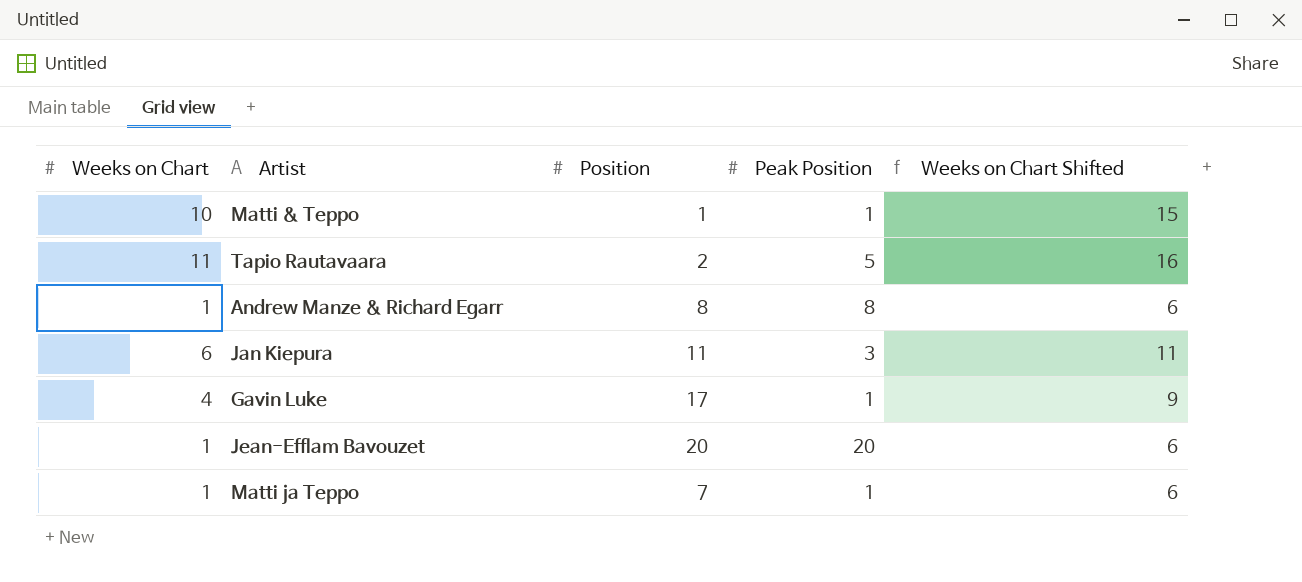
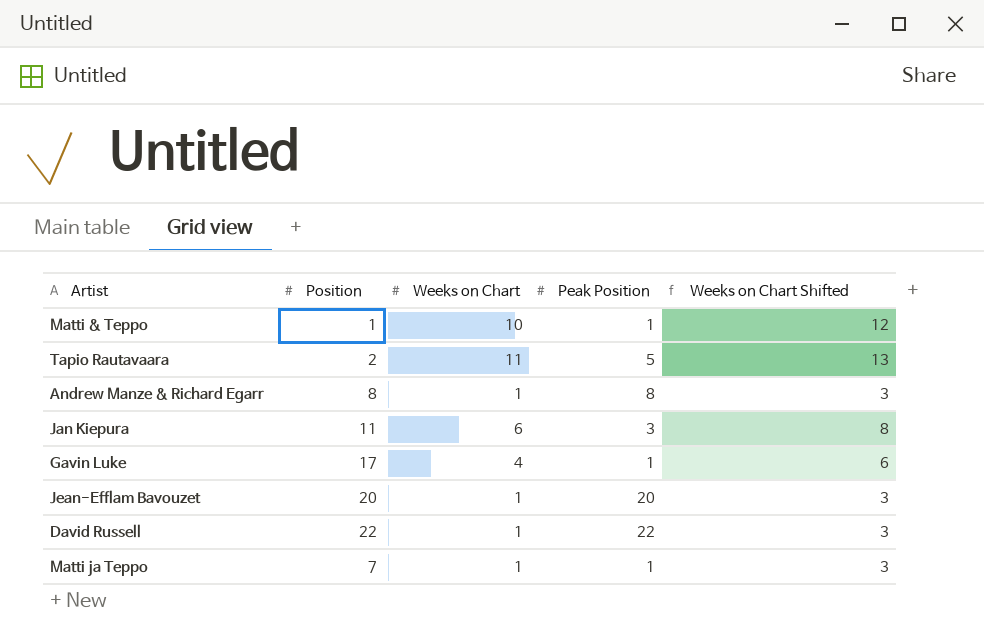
column Weeks on Chart | position: 1 -> 3
column Weeks on Chart Shifted | formula: [Weeks on Chart] + 5 -> [Weeks on Chart] + 2
row David Russell: none -> 22 | 1 | 22 | 3

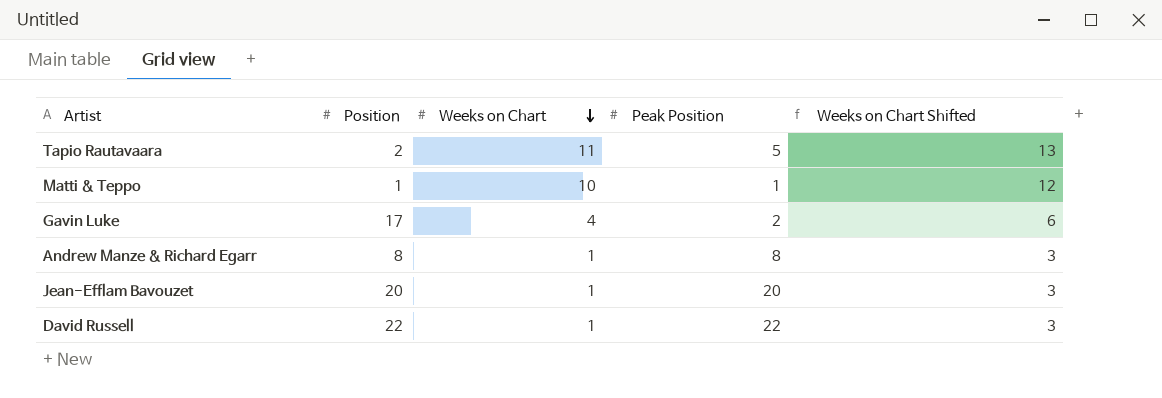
row order: none -> Weeks on Chart descending
row Jan Kiepura: 11 | 6 | 3 | 8 -> none
row Matti ja Teppo: 7 | 1 | 1 | 3 -> none
Gavin Luke | Peak Position: 1 -> 2

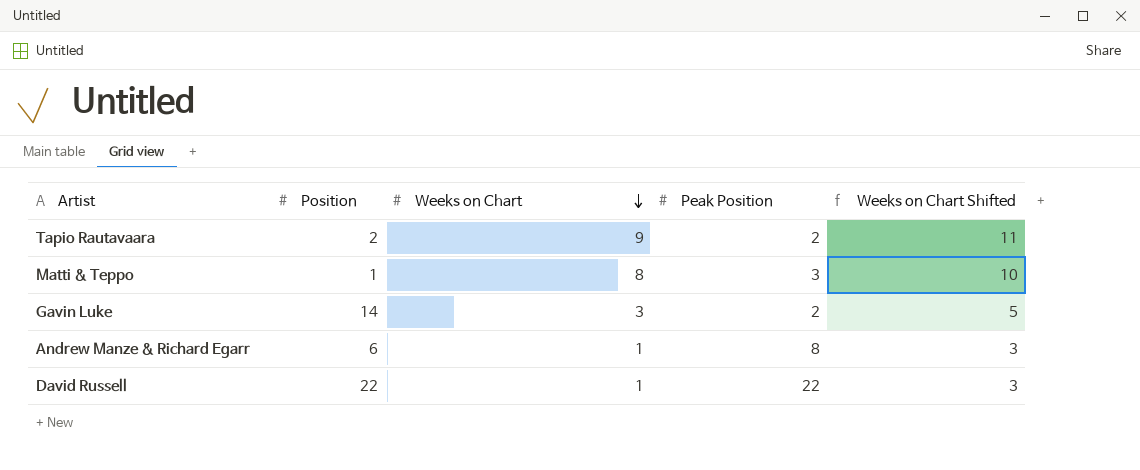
row Jean-Efflam Bavouzet: 20 | 1 | 20 | 3 -> none
Tapio Rautavaara | Weeks on Chart: 11 -> 9
Tapio Rautavaara | Peak Position: 5 -> 2
Tapio Rautavaara | Weeks on Chart Shifted: 13 -> 11
Matti & Teppo | Weeks on Chart: 10 -> 8
Matti & Teppo | Peak Position: 1 -> 3
Matti & Teppo | Weeks on Chart Shifted: 12 -> 10
Gavin Luke | Position: 17 -> 14
Gavin Luke | Weeks on Chart: 4 -> 3
Gavin Luke | Weeks on Chart Shifted: 6 -> 5
Andrew Manze & Richard Egarr | Position: 8 -> 6

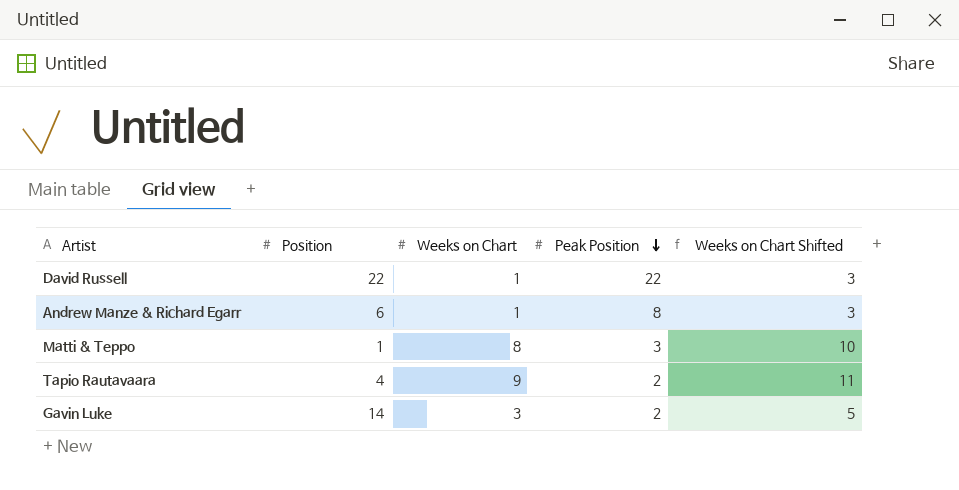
row order: Weeks on Chart descending -> Peak Position descending
Tapio Rautavaara | Position: 2 -> 4

